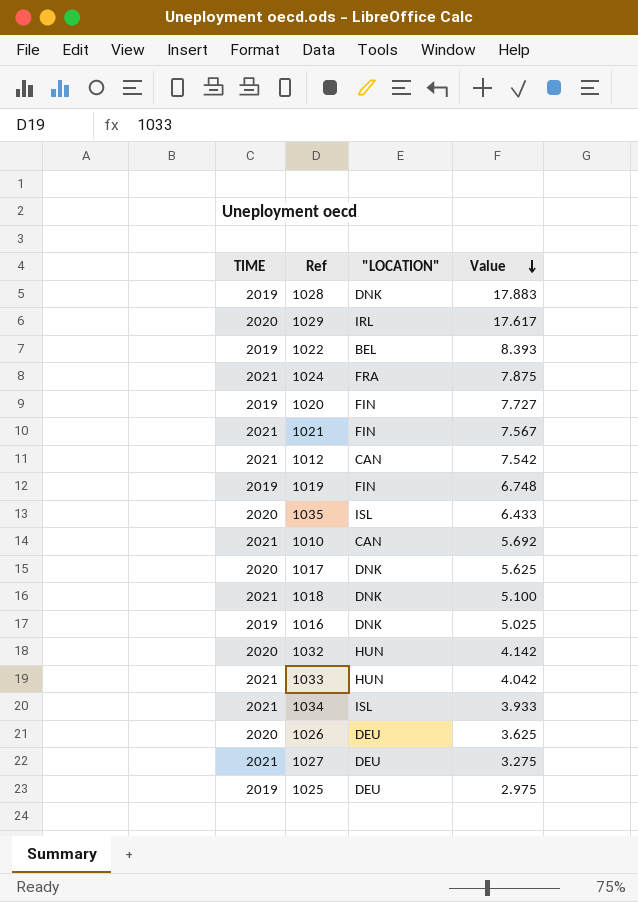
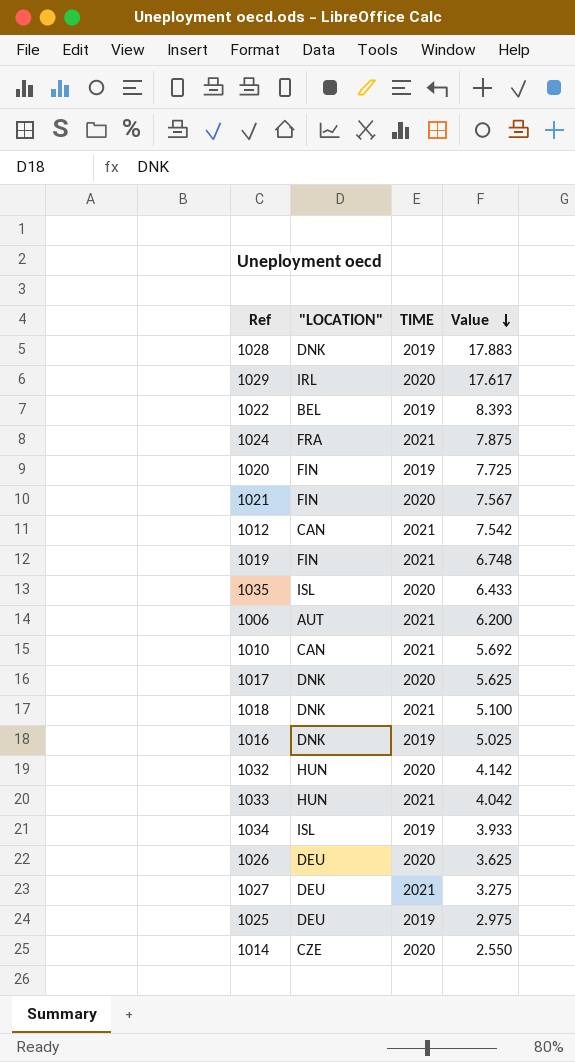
column TIME | position: 1 -> 3
1020 | Value: 7.727 -> 7.725
1021 | TIME: 2021 -> 2020
1019 | TIME: 2019 -> 2021
row 1006: none -> AUT | 2021 | 6.200
1034 | TIME: 2021 -> 2019
row 1014: none -> CZE | 2020 | 2.550

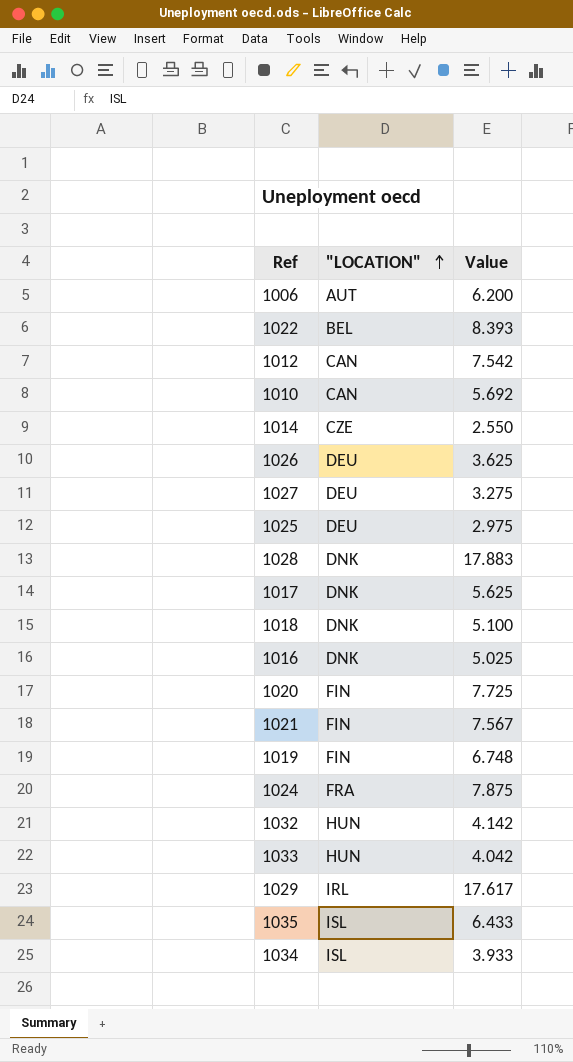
row order: Value descending -> "LOCATION" ascending
column TIME | position: 3 -> none

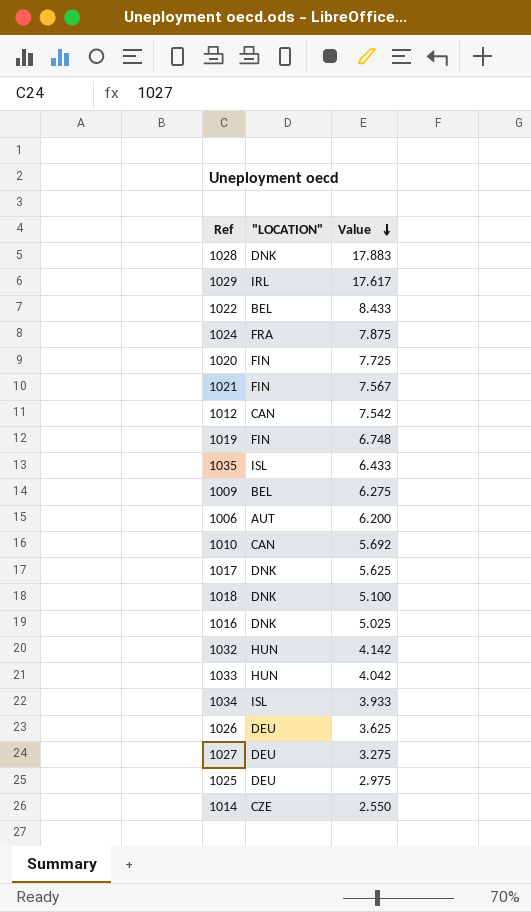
row order: "LOCATION" ascending -> Value descending
1022 | Value: 8.393 -> 8.433
row 1009: none -> BEL | 6.275

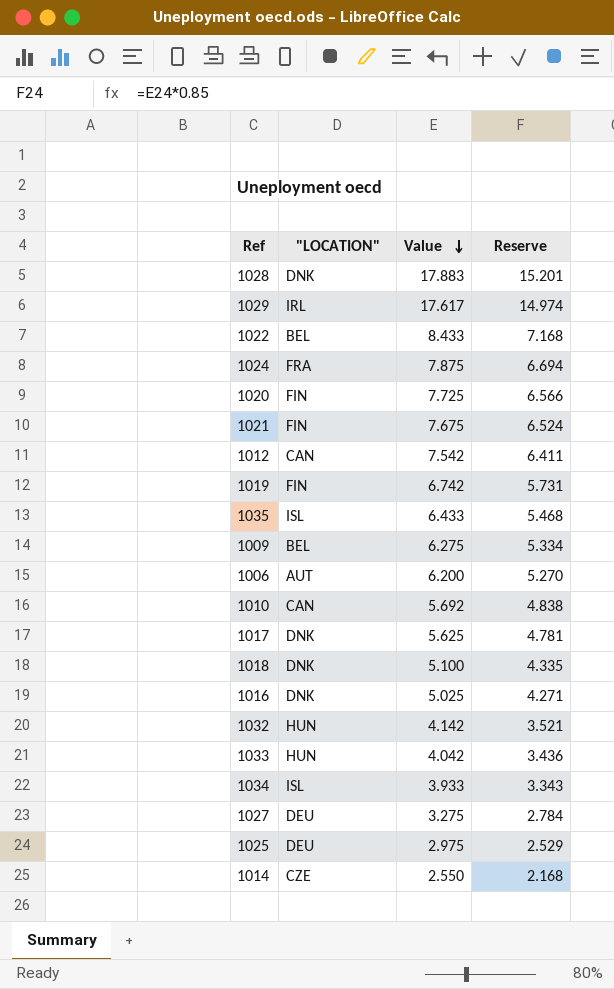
column Reserve | formula: none -> [Value] * 0.85
row 1026: DEU | 3.625 -> none
1021 | Value: 7.567 -> 7.675
1019 | Value: 6.748 -> 6.742

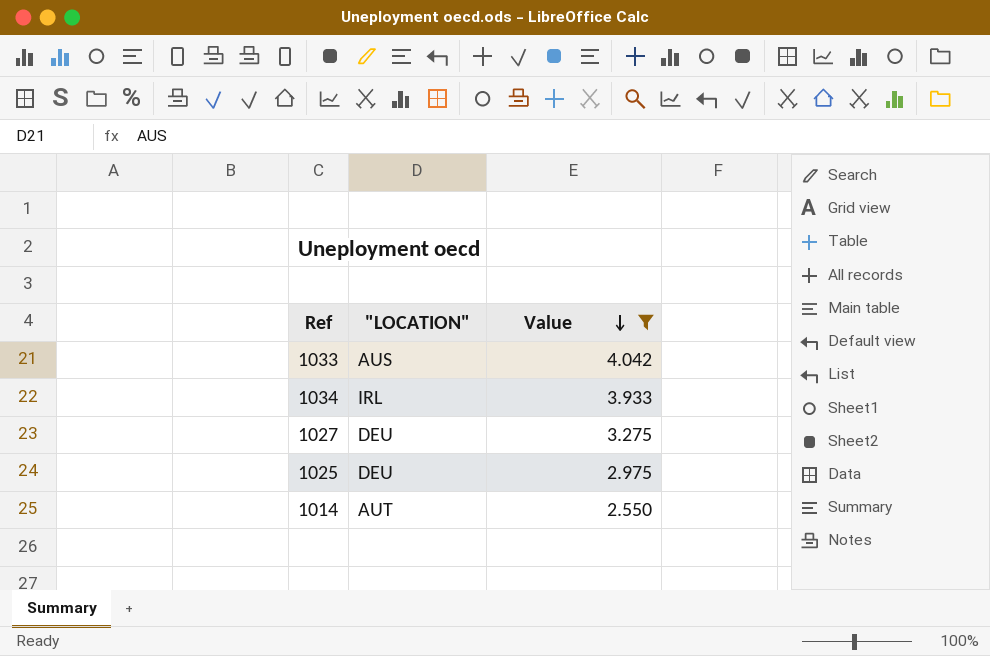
filter: none -> Value <= 4.042
column Reserve | formula: [Value] * 0.85 -> none
1033 | "LOCATION": HUN -> AUS
1034 | "LOCATION": ISL -> IRL
1014 | "LOCATION": CZE -> AUT

